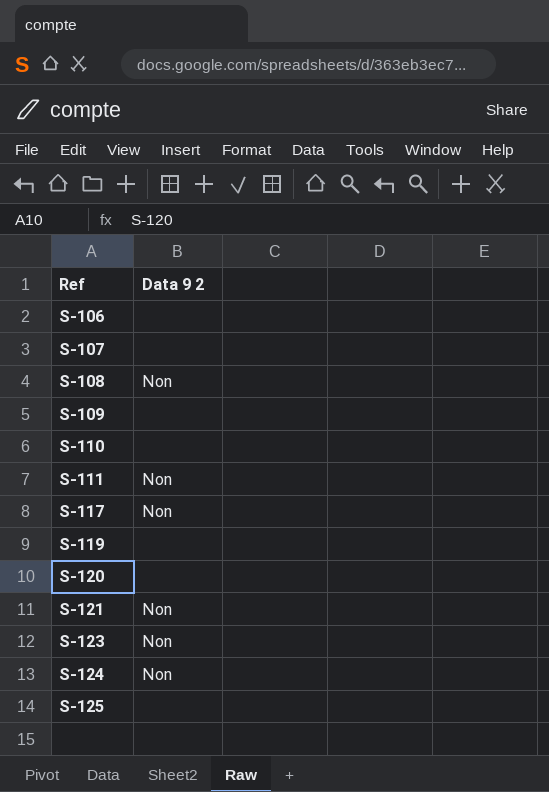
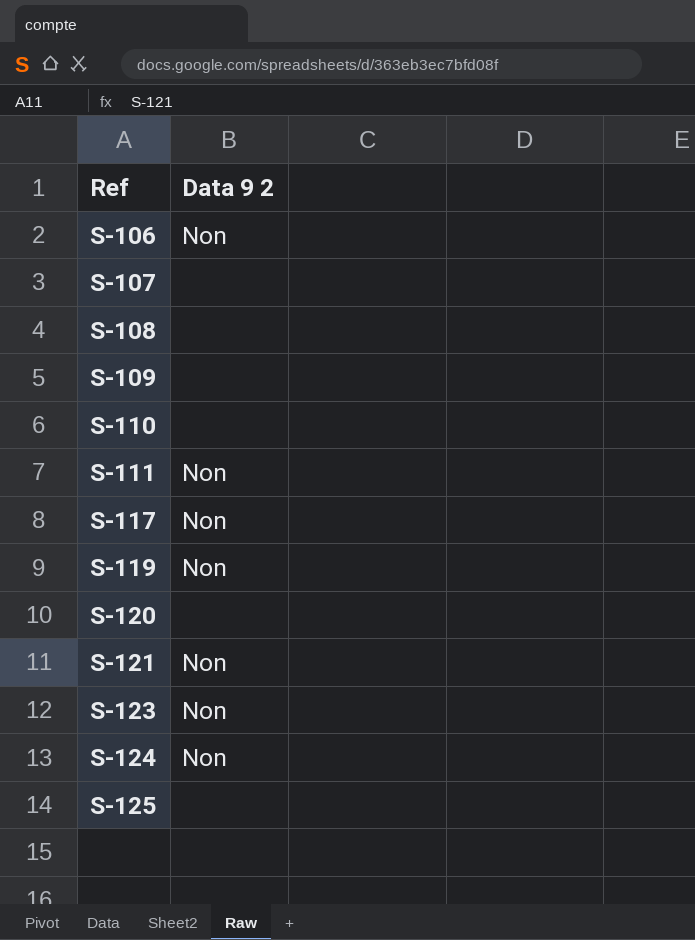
S-106 | Data 9 2: none -> Non
S-108 | Data 9 2: Non -> none
S-119 | Data 9 2: none -> Non

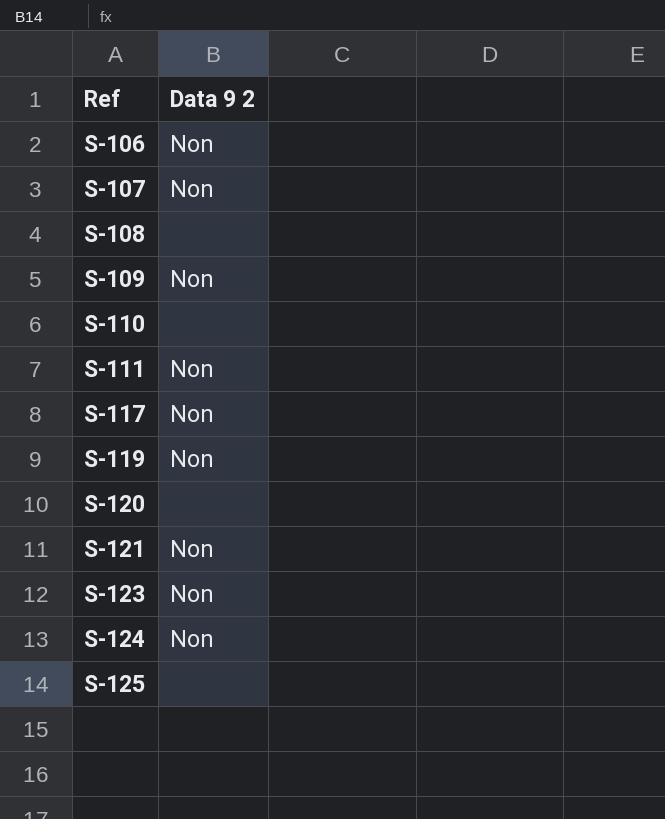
S-107 | Data 9 2: none -> Non
S-109 | Data 9 2: none -> Non

